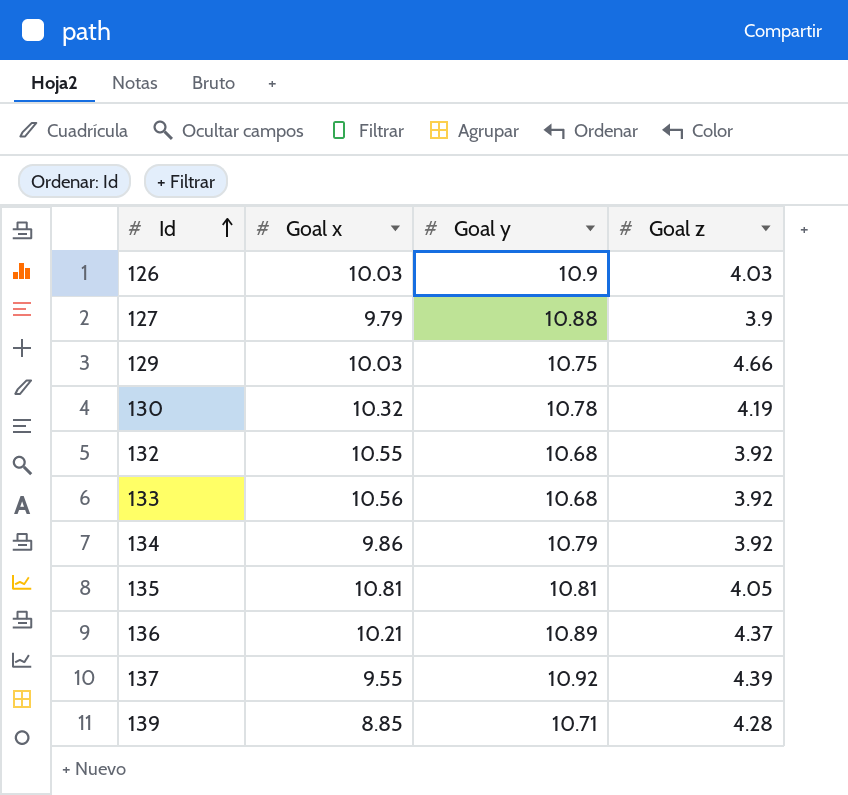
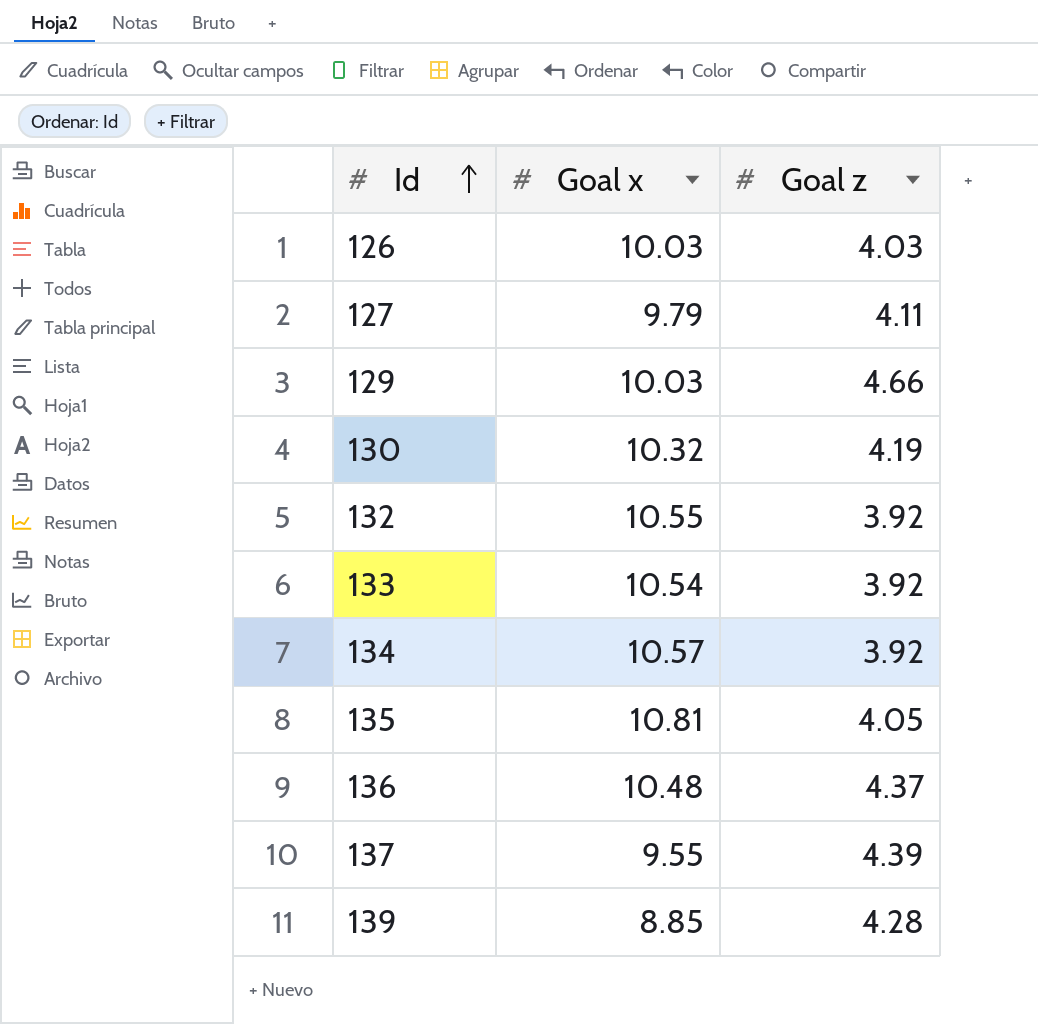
column Goal y | position: 3 -> none
127 | Goal z: 3.9 -> 4.11
133 | Goal x: 10.56 -> 10.54
134 | Goal x: 9.86 -> 10.57
136 | Goal x: 10.21 -> 10.48

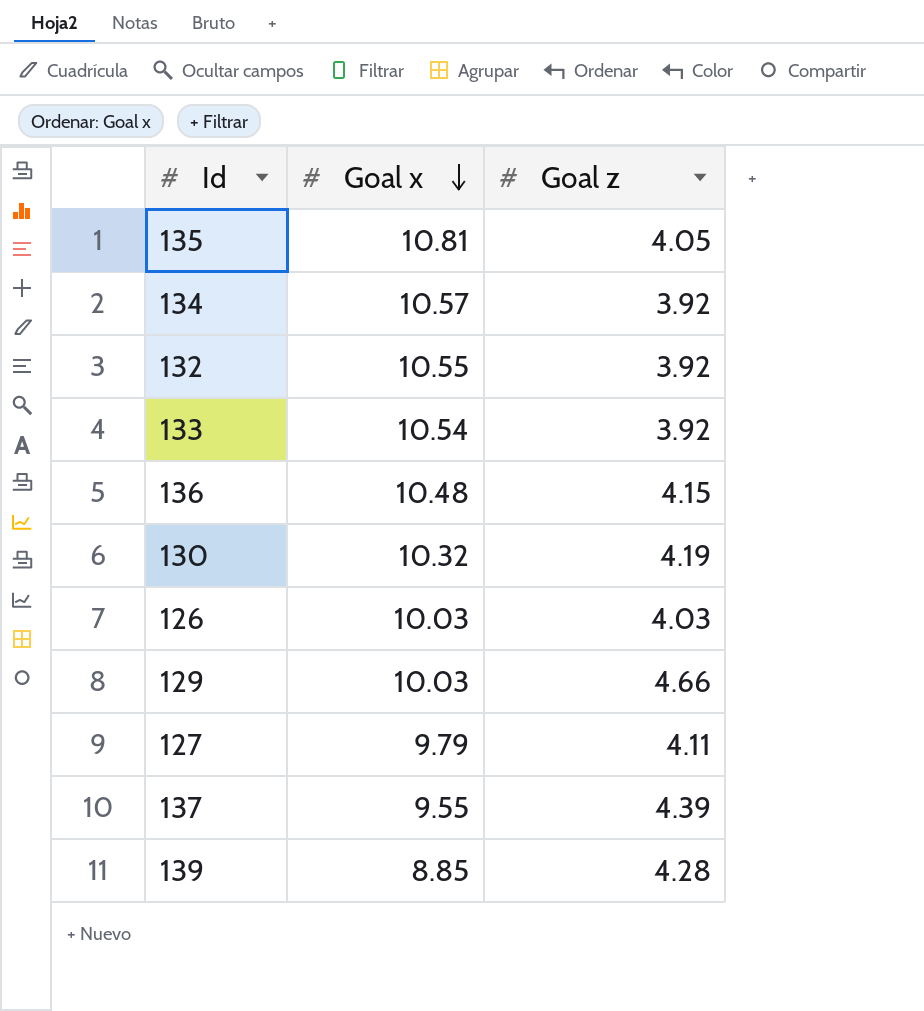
row order: Id ascending -> Goal x descending
136 | Goal z: 4.37 -> 4.15

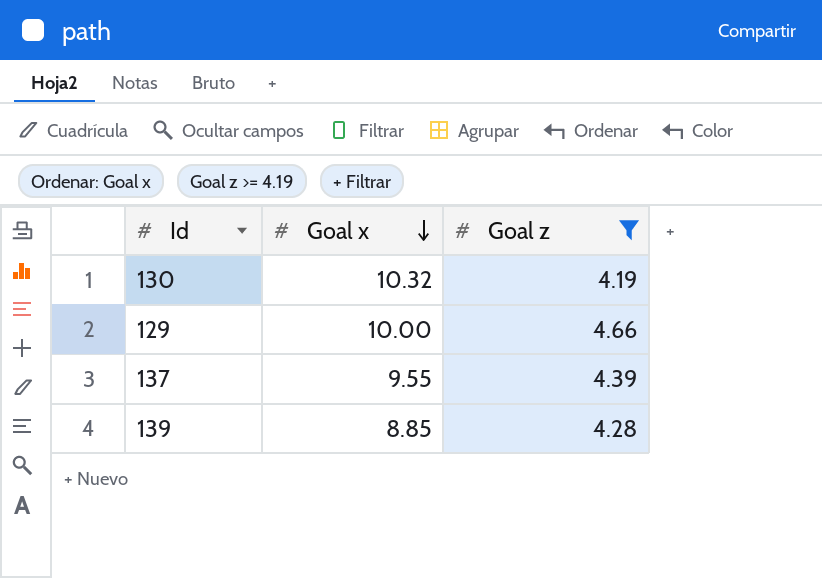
filter: none -> Goal z >= 4.19
129 | Goal x: 10.03 -> 10.00

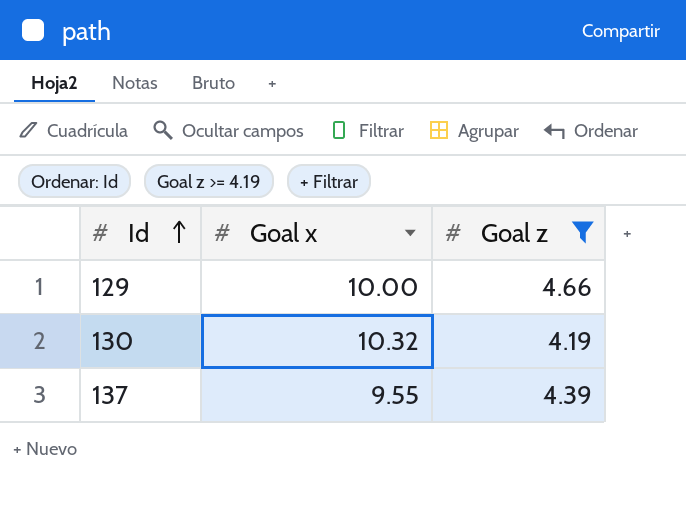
row order: Goal x descending -> Id ascending
row 139: 8.85 | 4.28 -> none

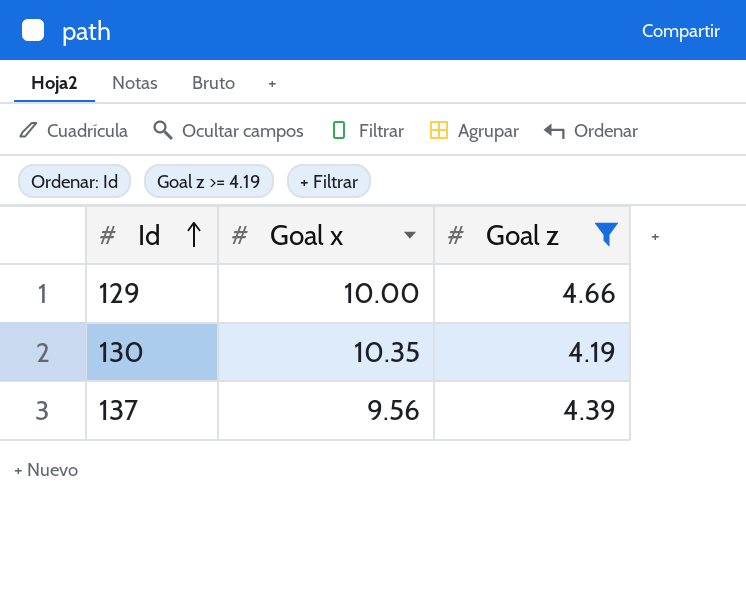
130 | Goal x: 10.32 -> 10.35
137 | Goal x: 9.55 -> 9.56

